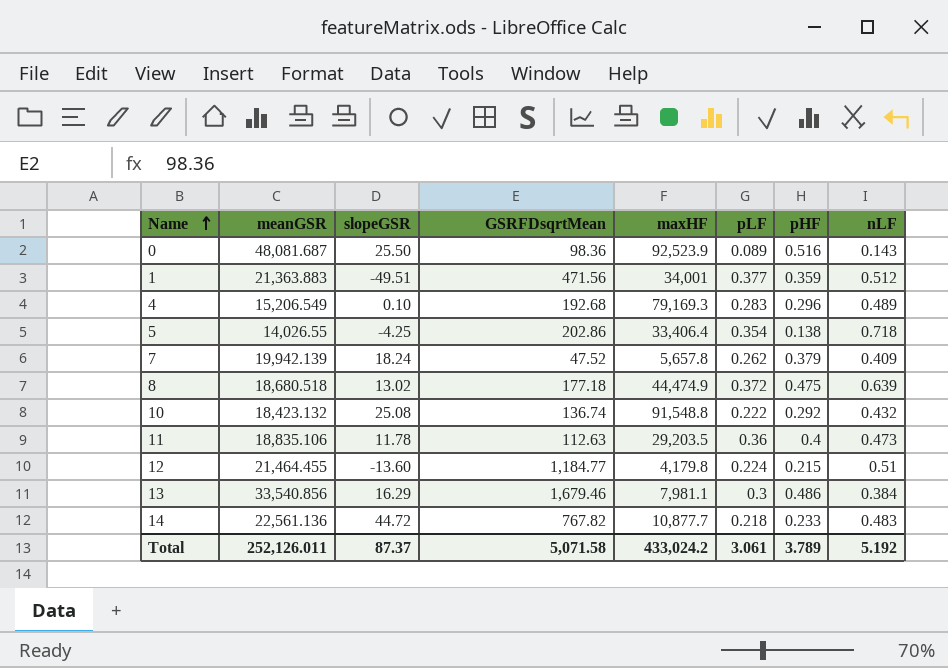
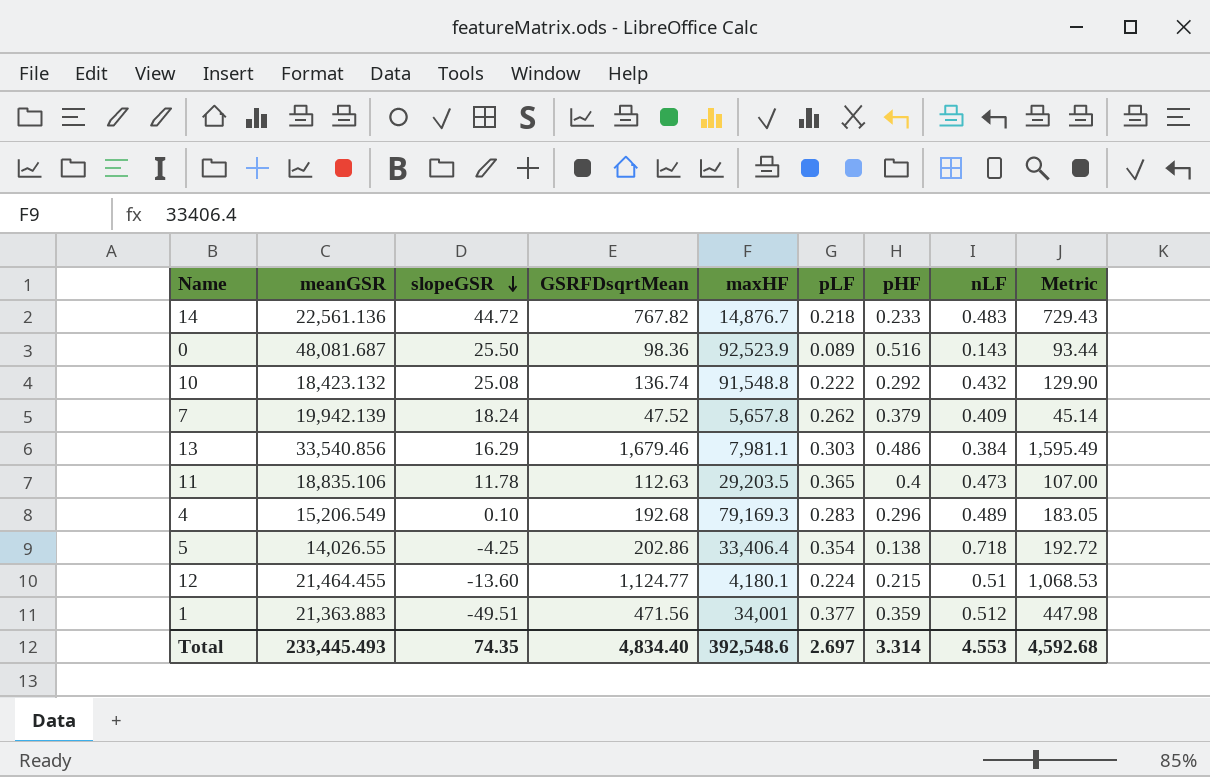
row order: Name ascending -> slopeGSR descending
column Metric | formula: none -> [GSRFDsqrtMean] * 0.95
row 8: 18,680.518 | 13.02 | 177.18 | 44,474.9 | 0.372 | 0.475 | 0.639 -> none
14 | maxHF: 10,877.7 -> 14,876.7
13 | pLF: 0.3 -> 0.303
11 | pLF: 0.36 -> 0.365
12 | GSRFDsqrtMean: 1,184.77 -> 1,124.77
12 | maxHF: 4,179.8 -> 4,180.1
Total | meanGSR: 252,126.011 -> 233,445.493
Total | slopeGSR: 87.37 -> 74.35
Total | GSRFDsqrtMean: 5,071.58 -> 4,834.40
Total | maxHF: 433,024.2 -> 392,548.6
Total | pLF: 3.061 -> 2.697
Total | pHF: 3.789 -> 3.314
Total | nLF: 5.192 -> 4.553

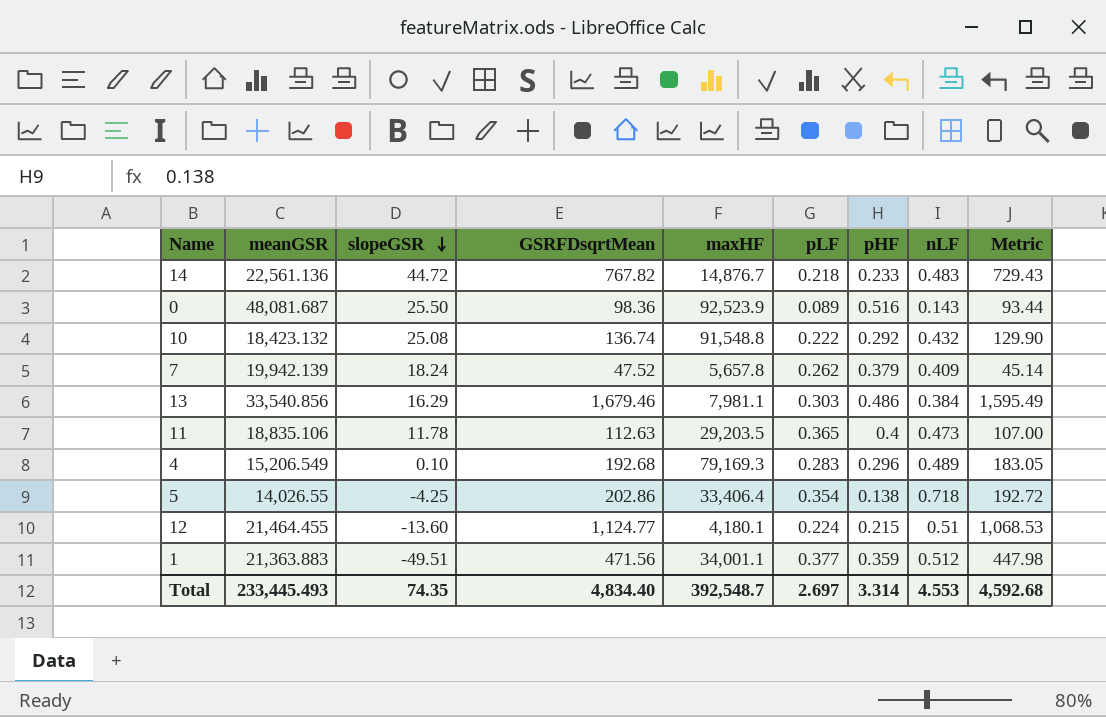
1 | maxHF: 34,001 -> 34,001.1
Total | maxHF: 392,548.6 -> 392,548.7

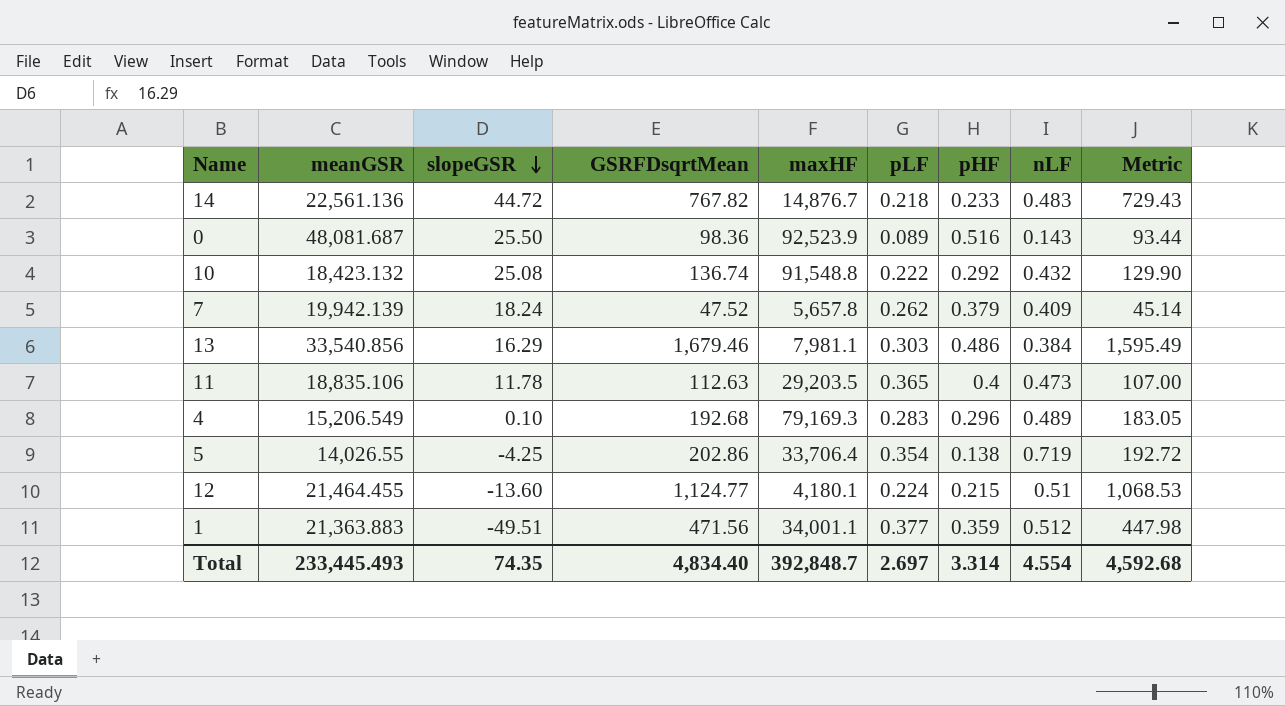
5 | maxHF: 33,406.4 -> 33,706.4
5 | nLF: 0.718 -> 0.719
Total | maxHF: 392,548.7 -> 392,848.7
Total | nLF: 4.553 -> 4.554

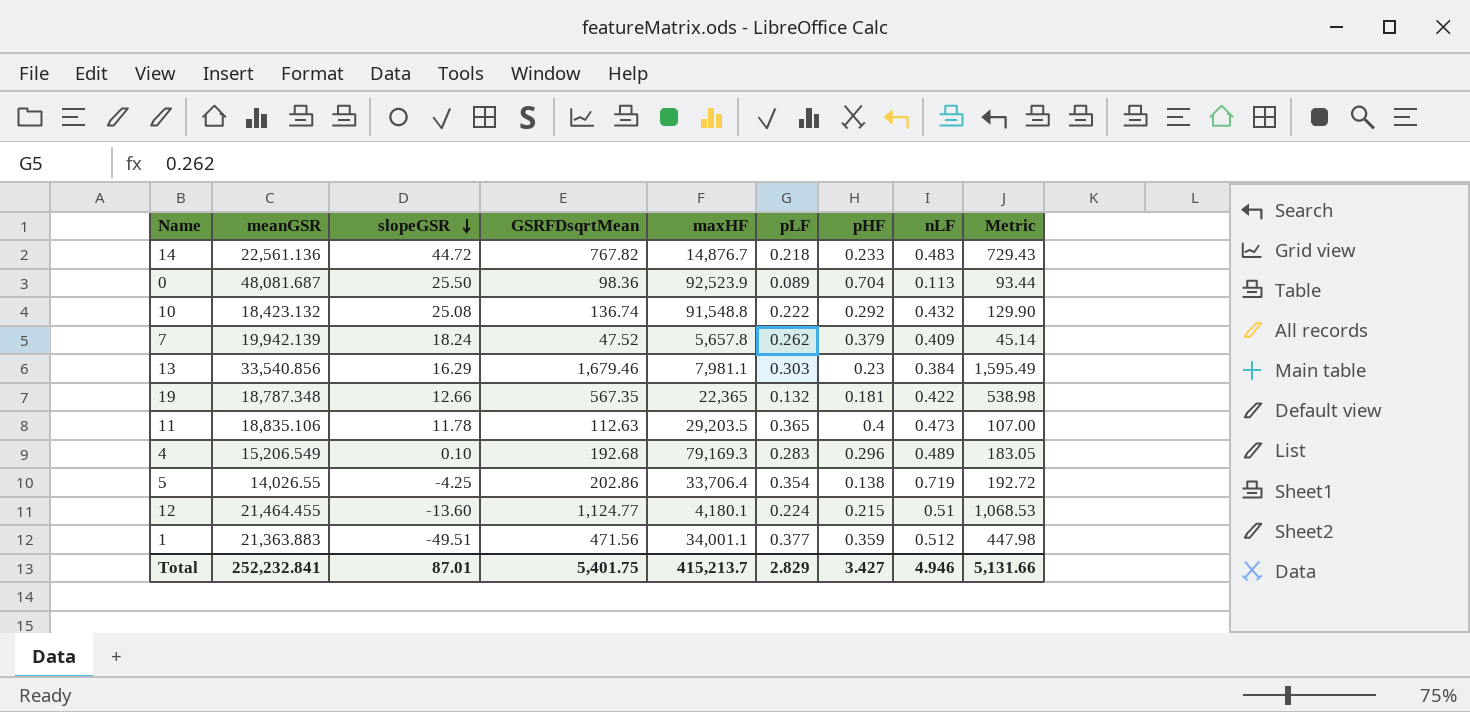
0 | pHF: 0.516 -> 0.704
0 | nLF: 0.143 -> 0.113
13 | pHF: 0.486 -> 0.23
row 19: none -> 18,787.348 | 12.66 | 567.35 | 22,365 | 0.132 | 0.181 | 0.422 | 538.98
Total | meanGSR: 233,445.493 -> 252,232.841
Total | slopeGSR: 74.35 -> 87.01
Total | GSRFDsqrtMean: 4,834.40 -> 5,401.75
Total | maxHF: 392,848.7 -> 415,213.7
Total | pLF: 2.697 -> 2.829
Total | pHF: 3.314 -> 3.427
Total | nLF: 4.554 -> 4.946
Total | Metric: 4,592.68 -> 5,131.66

